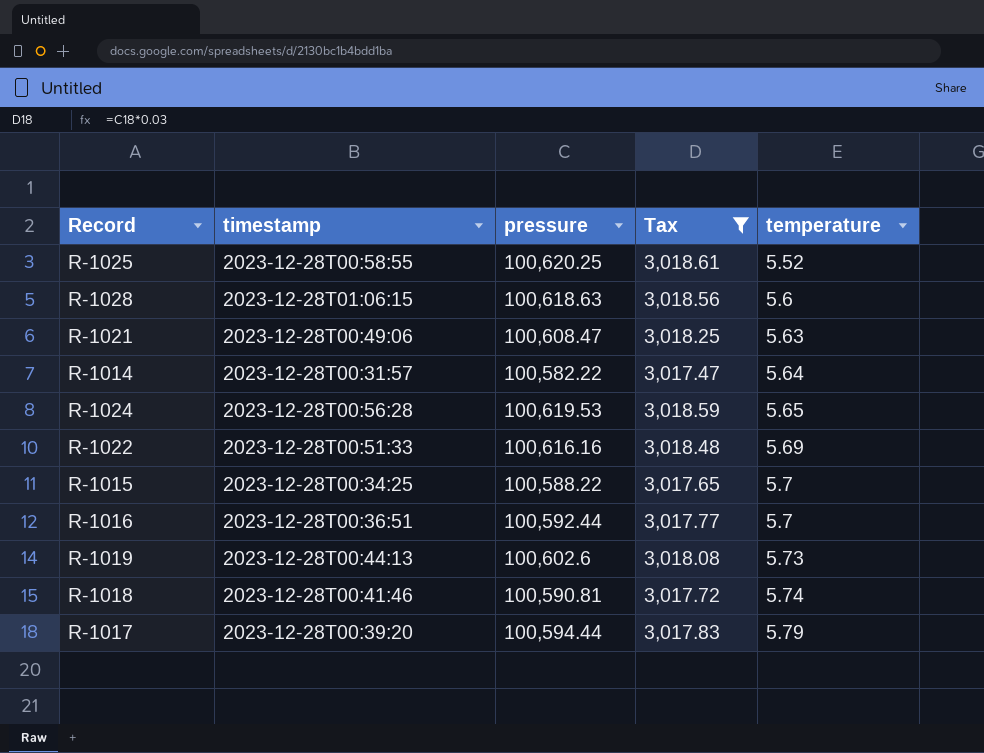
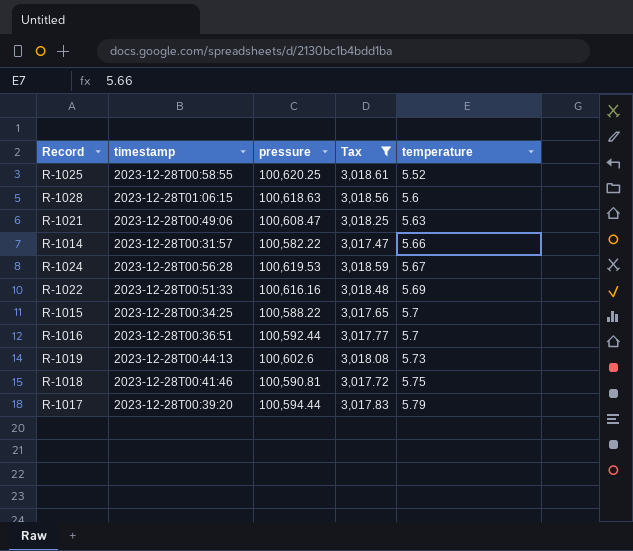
R-1014 | temperature: 5.64 -> 5.66
R-1024 | temperature: 5.65 -> 5.67
R-1018 | temperature: 5.74 -> 5.75

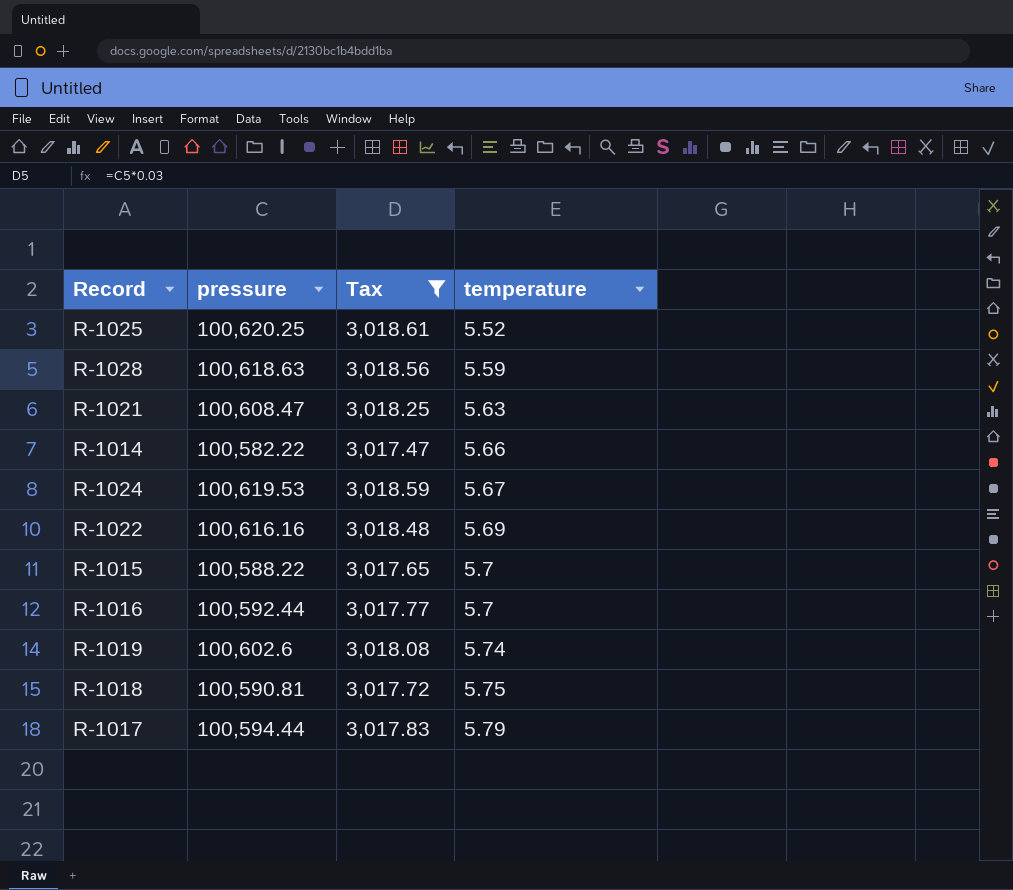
column timestamp | position: 2 -> none
R-1028 | temperature: 5.6 -> 5.59
R-1019 | temperature: 5.73 -> 5.74

